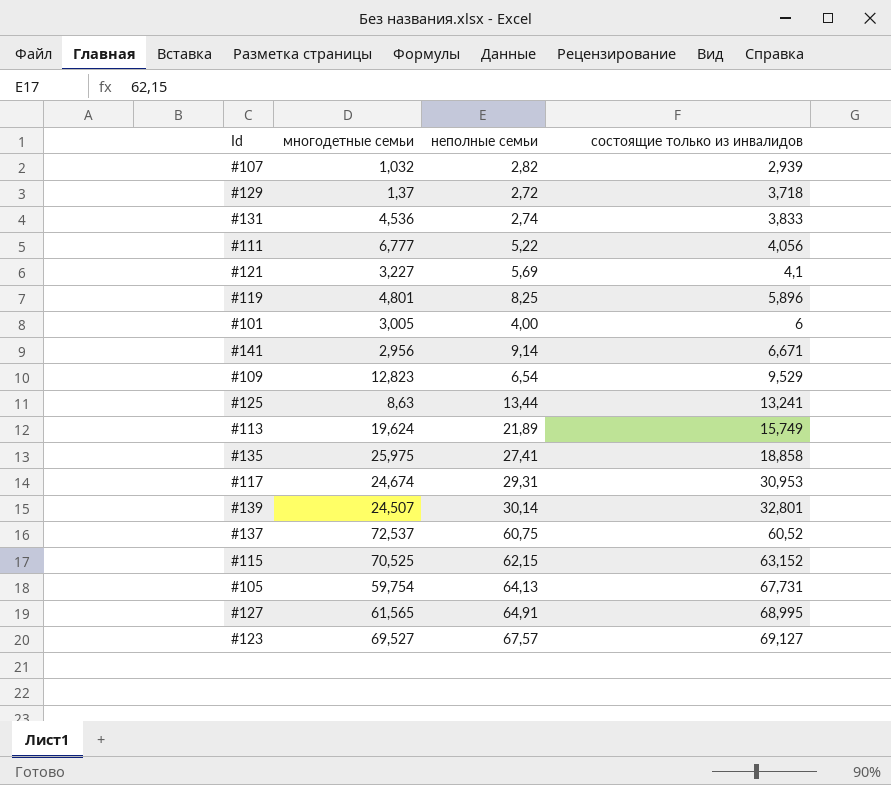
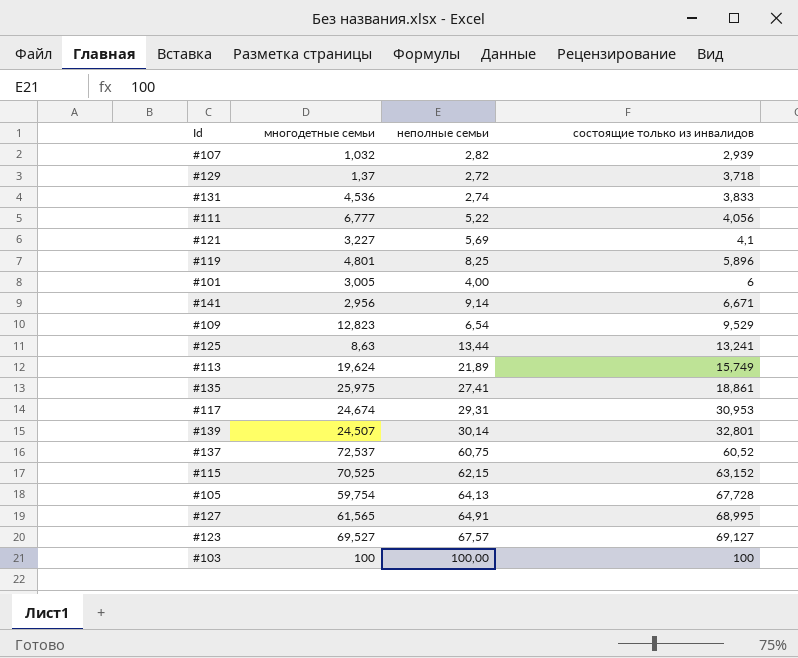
#135 | состоящие только из инвалидов: 18,858 -> 18,861
#105 | состоящие только из инвалидов: 67,731 -> 67,728
row #103: none -> 100 | 100,00 | 100

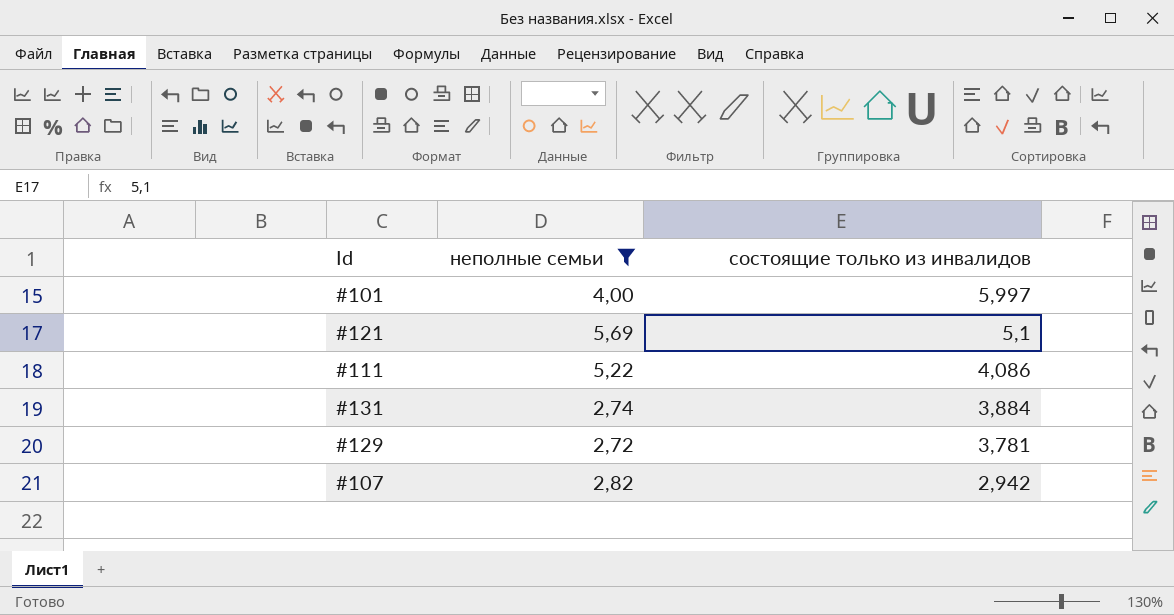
filter: none -> неполные семьи <= 5,69
row order: состоящие только из инвалидов ascending -> состоящие только из инвалидов descending
column многодетные семьи | position: 2 -> none
#101 | состоящие только из инвалидов: 6 -> 5,997
#121 | состоящие только из инвалидов: 4,1 -> 5,1
#111 | состоящие только из инвалидов: 4,056 -> 4,086
#131 | состоящие только из инвалидов: 3,833 -> 3,884
#129 | состоящие только из инвалидов: 3,718 -> 3,781
#107 | состоящие только из инвалидов: 2,939 -> 2,942

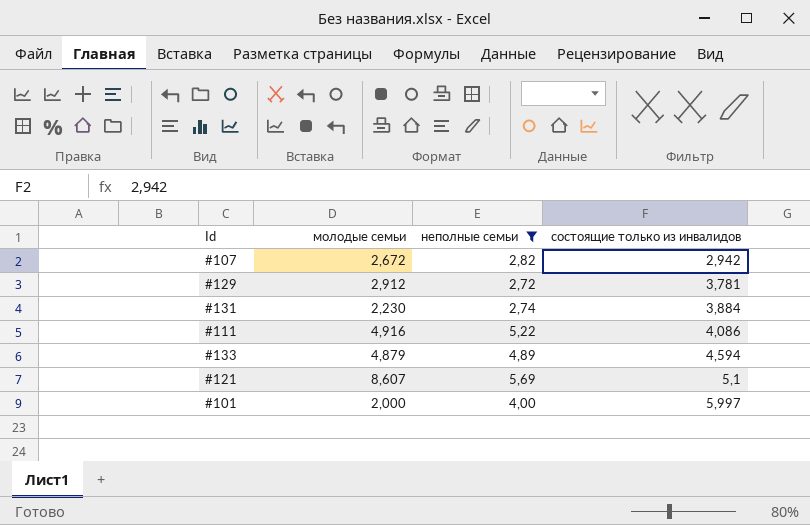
row order: состоящие только из инвалидов descending -> состоящие только из инвалидов ascending
column молодые семьи | position: none -> 2
row #133: none -> 4,879 | 4,89 | 4,594

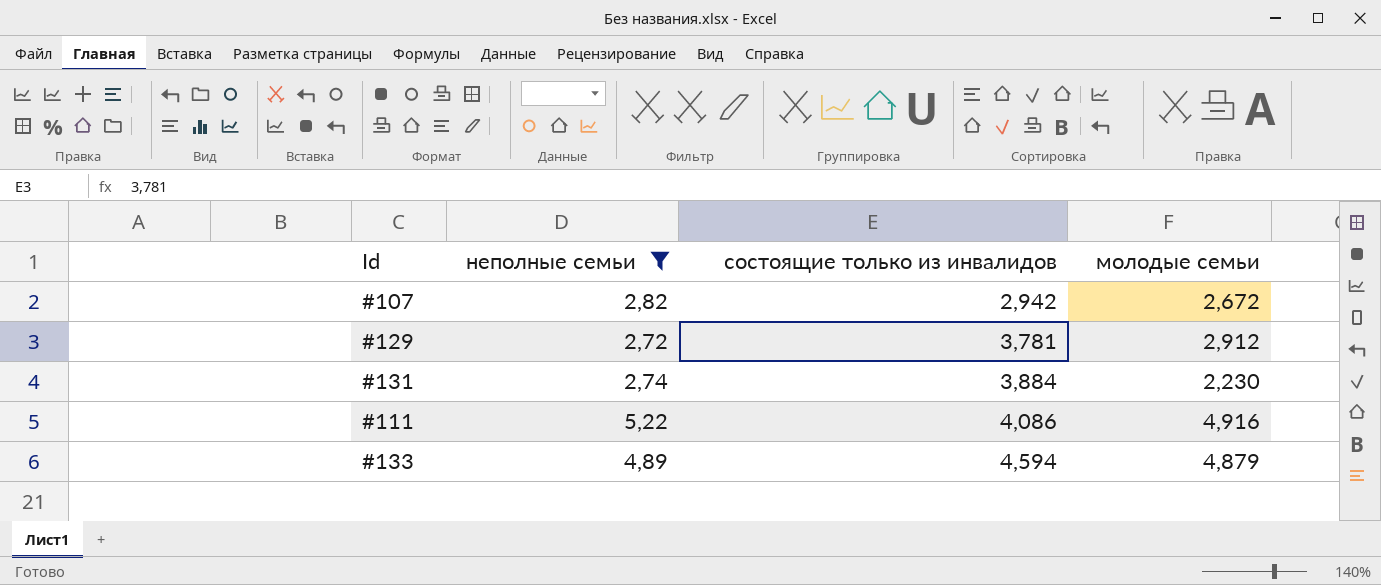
column молодые семьи | position: 2 -> 4
row #121: 8,607 | 5,69 | 5,1 -> none
row #101: 2,000 | 4,00 | 5,997 -> none

